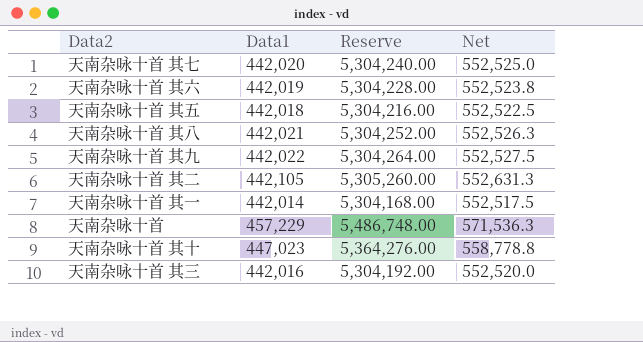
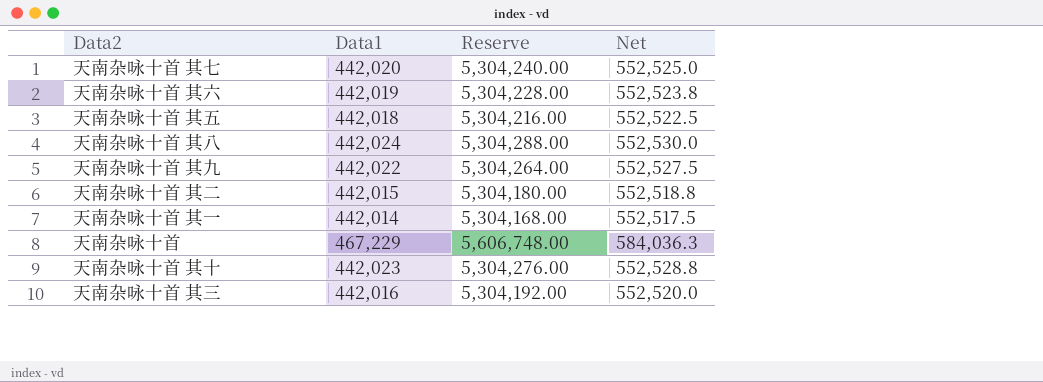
天南杂咏十首 其八 | Data1: 442,021 -> 442,024
天南杂咏十首 其八 | Reserve: 5,304,252.00 -> 5,304,288.00
天南杂咏十首 其八 | Net: 552,526.3 -> 552,530.0
天南杂咏十首 其二 | Data1: 442,105 -> 442,015
天南杂咏十首 其二 | Reserve: 5,305,260.00 -> 5,304,180.00
天南杂咏十首 其二 | Net: 552,631.3 -> 552,518.8
天南杂咏十首 | Data1: 457,229 -> 467,229
天南杂咏十首 | Reserve: 5,486,748.00 -> 5,606,748.00
天南杂咏十首 | Net: 571,536.3 -> 584,036.3
天南杂咏十首 其十 | Data1: 447,023 -> 442,023
天南杂咏十首 其十 | Reserve: 5,364,276.00 -> 5,304,276.00
天南杂咏十首 其十 | Net: 558,778.8 -> 552,528.8

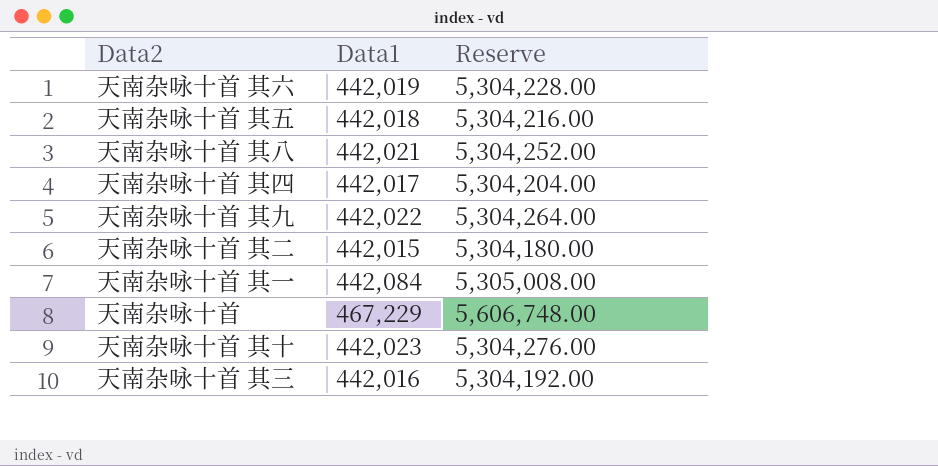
column Net | formula: [Data1] * 1.25 -> none
row 天南杂咏十首 其七: 442,020 | 5,304,240.00 | 552,525.0 -> none
天南杂咏十首 其八 | Data1: 442,024 -> 442,021
天南杂咏十首 其八 | Reserve: 5,304,288.00 -> 5,304,252.00
row 天南杂咏十首 其四: none -> 442,017 | 5,304,204.00
天南杂咏十首 其一 | Data1: 442,014 -> 442,084
天南杂咏十首 其一 | Reserve: 5,304,168.00 -> 5,305,008.00

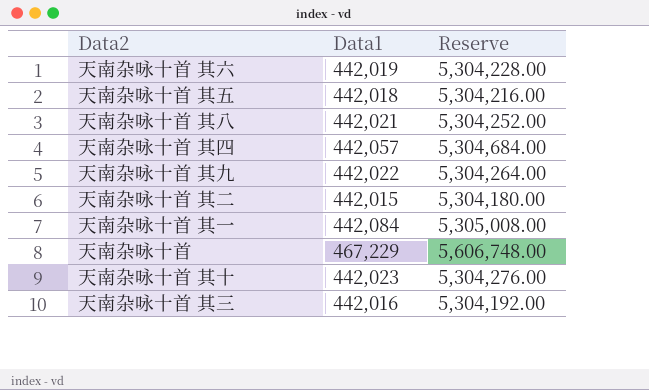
天南杂咏十首 其四 | Data1: 442,017 -> 442,057
天南杂咏十首 其四 | Reserve: 5,304,204.00 -> 5,304,684.00

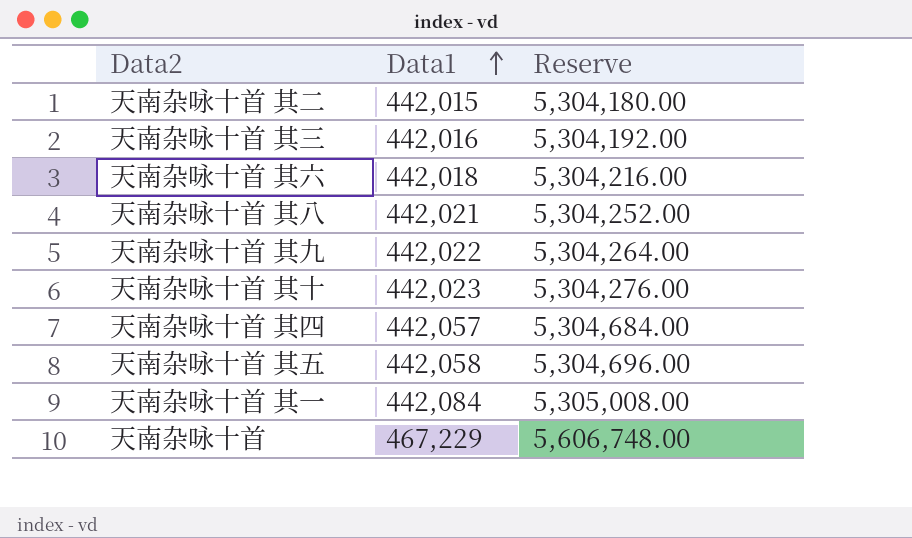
row order: none -> Data1 ascending
天南杂咏十首 其六 | Data1: 442,019 -> 442,018
天南杂咏十首 其六 | Reserve: 5,304,228.00 -> 5,304,216.00
天南杂咏十首 其五 | Data1: 442,018 -> 442,058
天南杂咏十首 其五 | Reserve: 5,304,216.00 -> 5,304,696.00

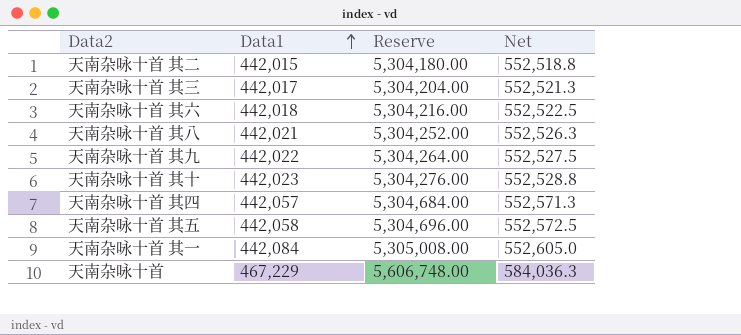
column Net | formula: none -> [Data1] * 1.25
天南杂咏十首 其三 | Data1: 442,016 -> 442,017
天南杂咏十首 其三 | Reserve: 5,304,192.00 -> 5,304,204.00

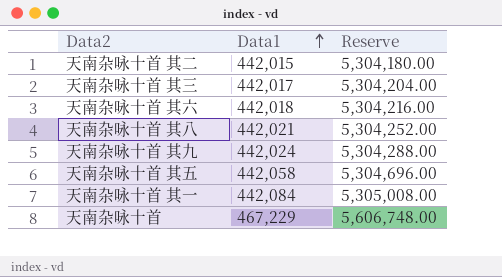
column Net | formula: [Data1] * 1.25 -> none
row 天南杂咏十首 其十: 442,023 | 5,304,276.00 | 552,528.8 -> none
row 天南杂咏十首 其四: 442,057 | 5,304,684.00 | 552,571.3 -> none
天南杂咏十首 其九 | Data1: 442,022 -> 442,024
天南杂咏十首 其九 | Reserve: 5,304,264.00 -> 5,304,288.00

